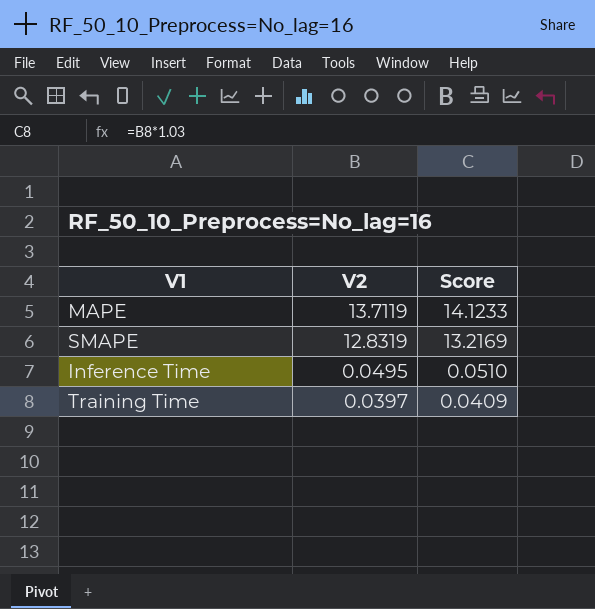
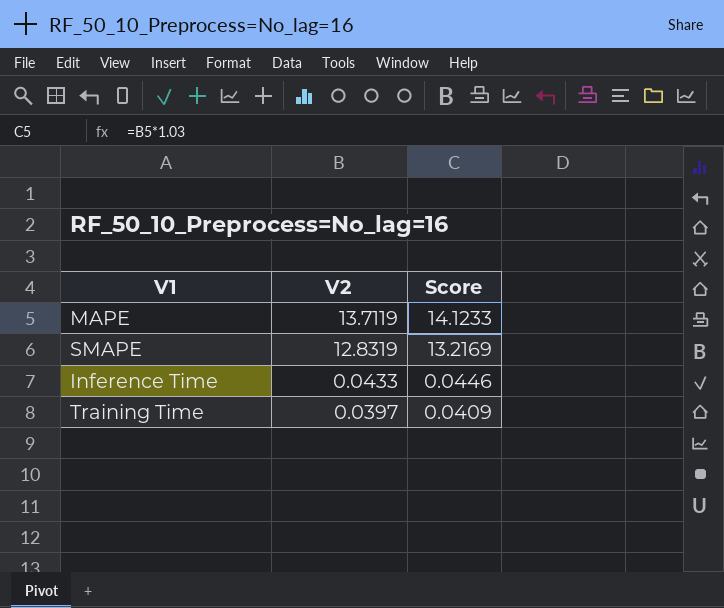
Inference Time | V2: 0.0495 -> 0.0433
Inference Time | Score: 0.0510 -> 0.0446

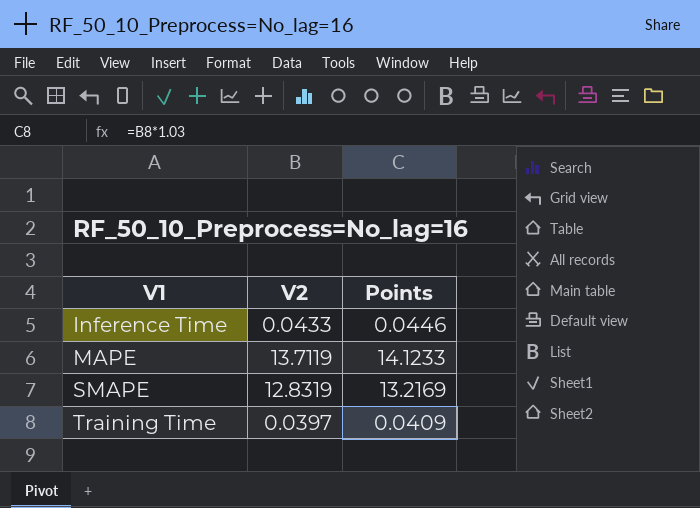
row order: V2 descending -> V1 ascending
column name: Score -> Points

